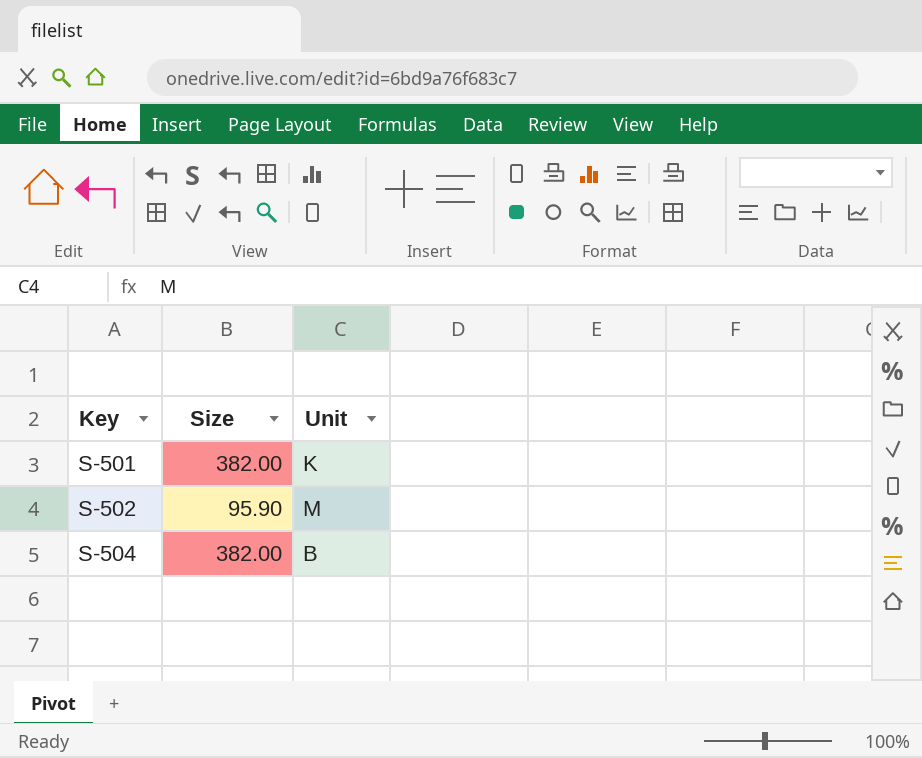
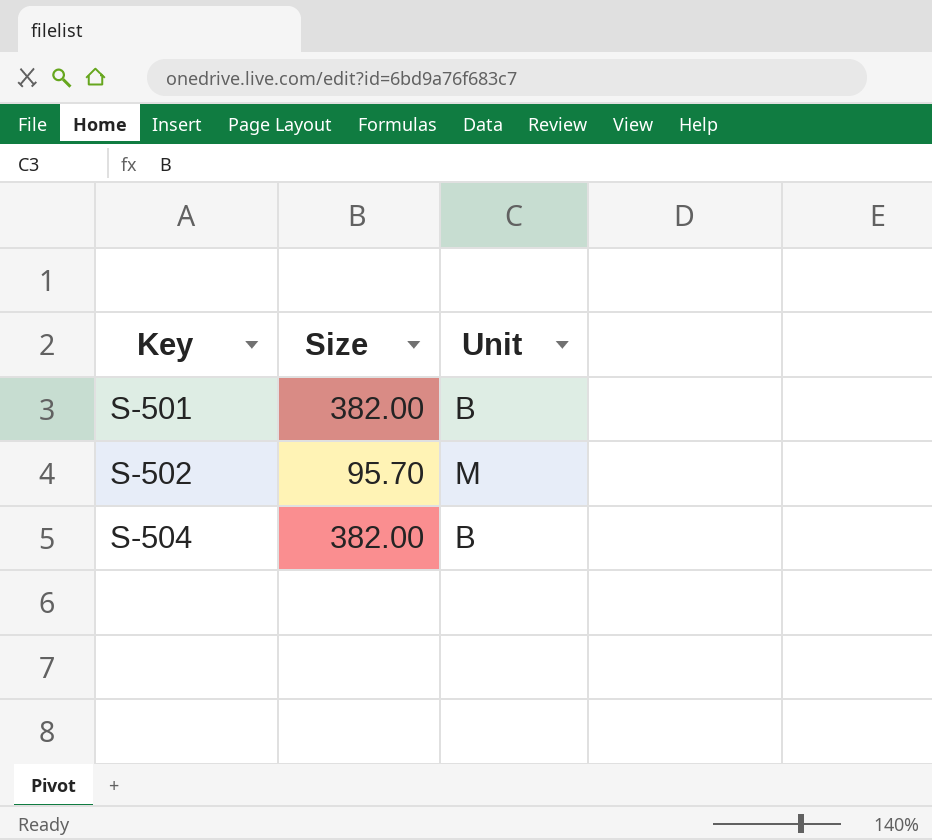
S-501 | Unit: K -> B
S-502 | Size: 95.90 -> 95.70

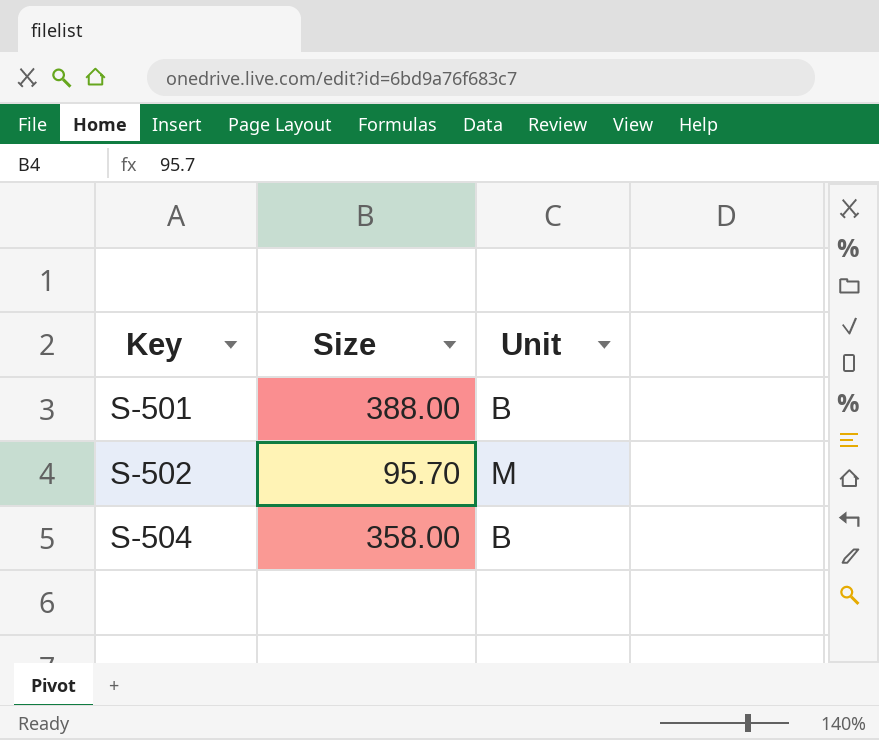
S-501 | Size: 382.00 -> 388.00
S-504 | Size: 382.00 -> 358.00

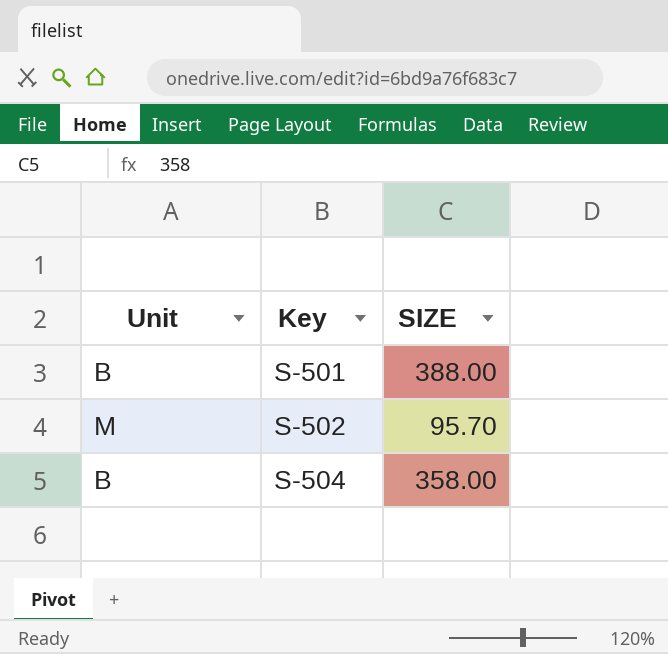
column Unit | position: 3 -> 1
column name: Size -> SIZE

